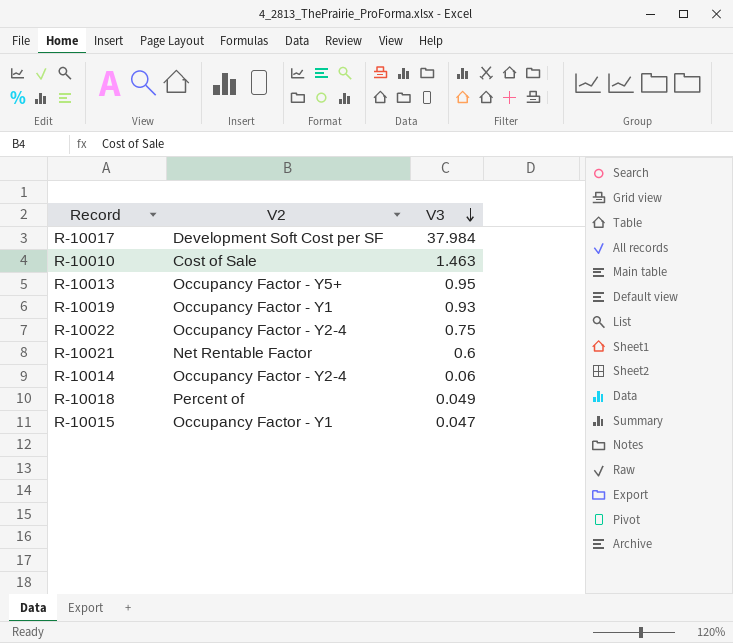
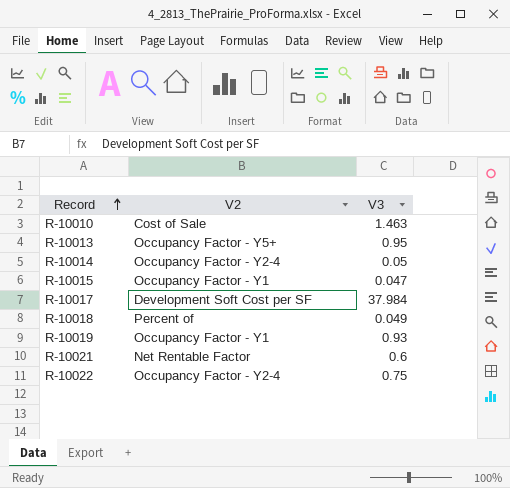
row order: V3 descending -> Record ascending
R-10014 | V3: 0.06 -> 0.05

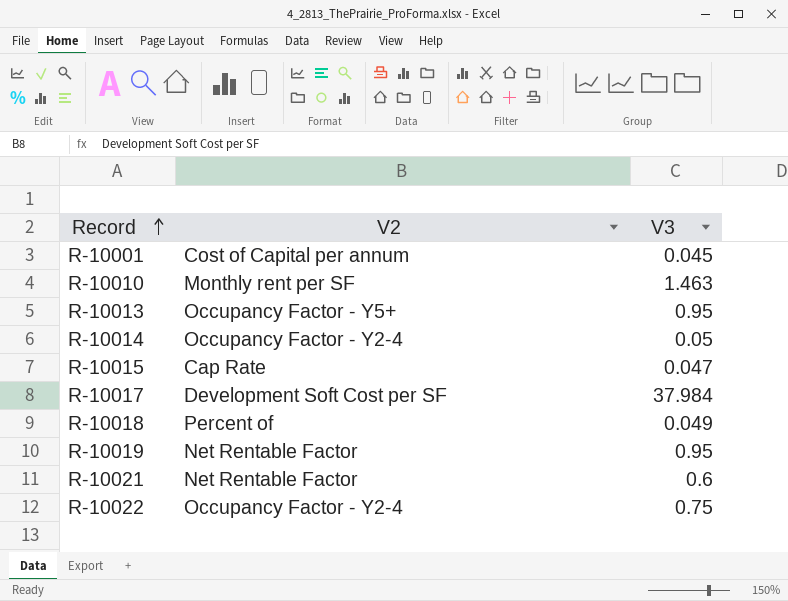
row R-10001: none -> Cost of Capital per annum | 0.045
R-10010 | V2: Cost of Sale -> Monthly rent per SF
R-10015 | V2: Occupancy Factor - Y1 -> Cap Rate
R-10019 | V2: Occupancy Factor - Y1 -> Net Rentable Factor
R-10019 | V3: 0.93 -> 0.95

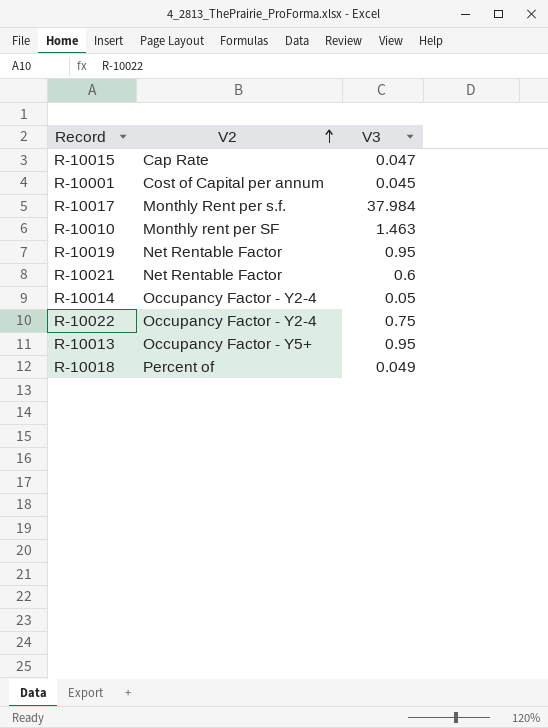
row order: Record ascending -> V2 ascending
R-10017 | V2: Development Soft Cost per SF -> Monthly Rent per s.f.

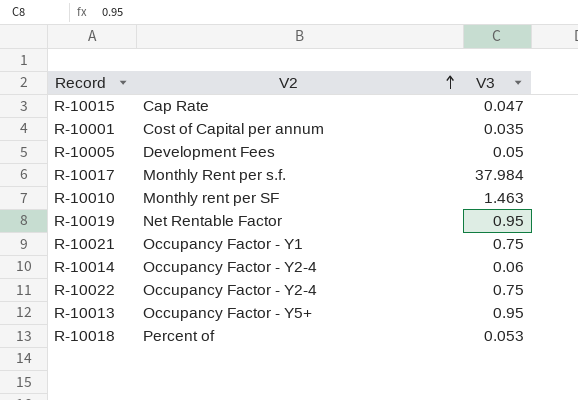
R-10001 | V3: 0.045 -> 0.035
row R-10005: none -> Development Fees | 0.05
R-10021 | V2: Net Rentable Factor -> Occupancy Factor - Y1
R-10021 | V3: 0.6 -> 0.75
R-10014 | V3: 0.05 -> 0.06
R-10018 | V3: 0.049 -> 0.053

